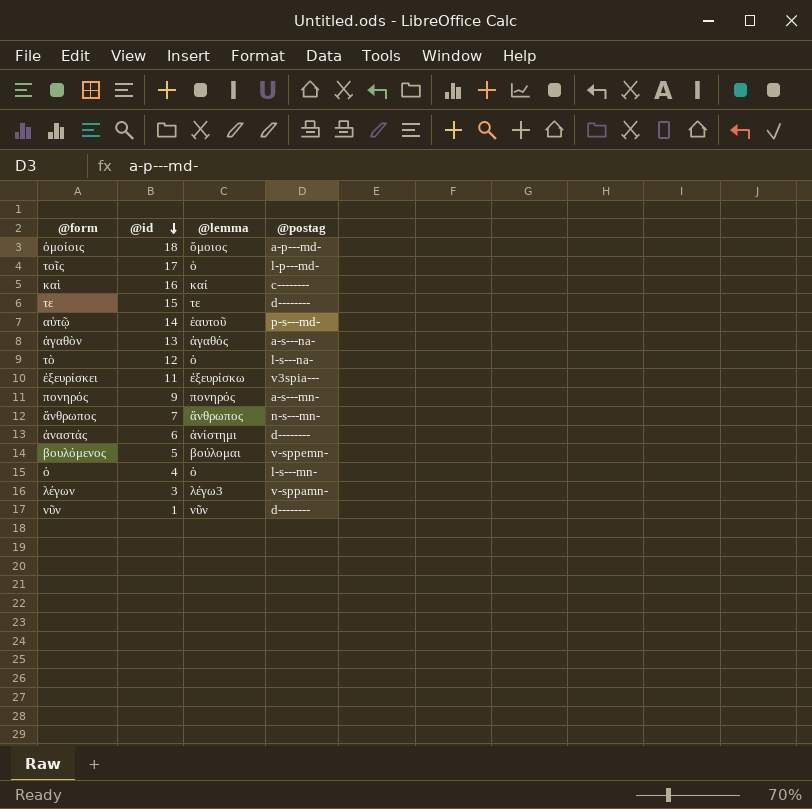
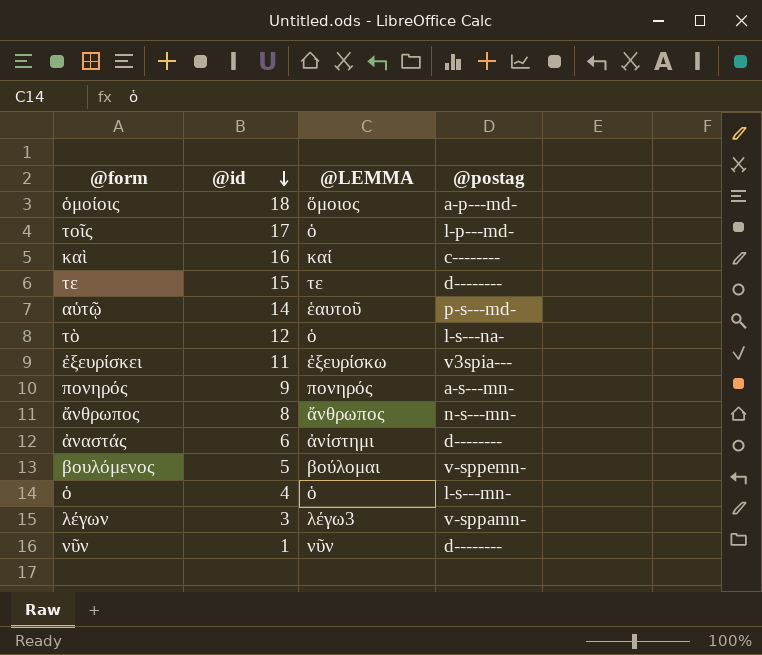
column name: @lemma -> @LEMMA
row ἀγαθὸν: 13 | ἀγαθός | a-s---na- -> none
ἄνθρωπος | @id: 7 -> 8

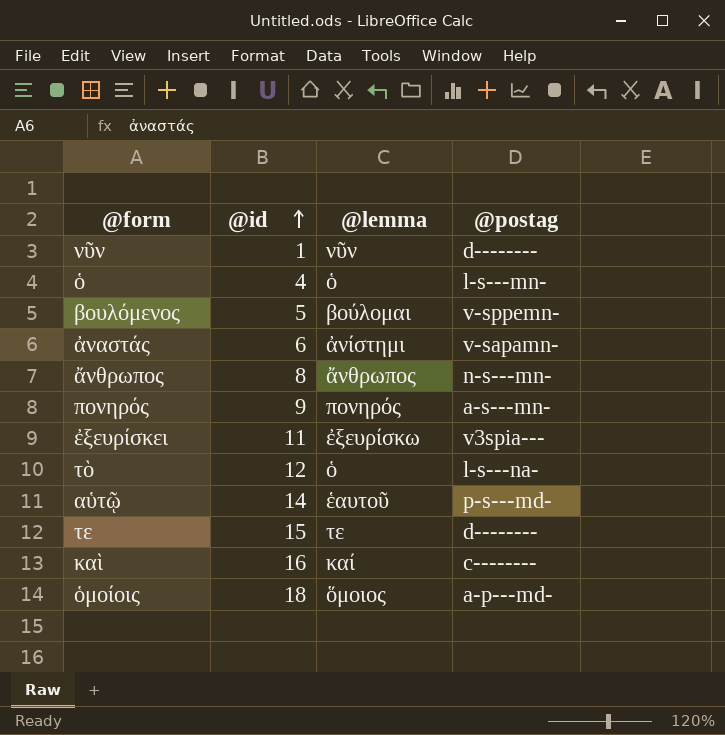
row order: @id descending -> @id ascending
column name: @LEMMA -> @lemma
row τοῖς: 17 | ὁ | l-p---md- -> none
row λέγων: 3 | λέγω3 | v-sppamn- -> none
ἀναστάς | @postag: d-------- -> v-sapamn-

